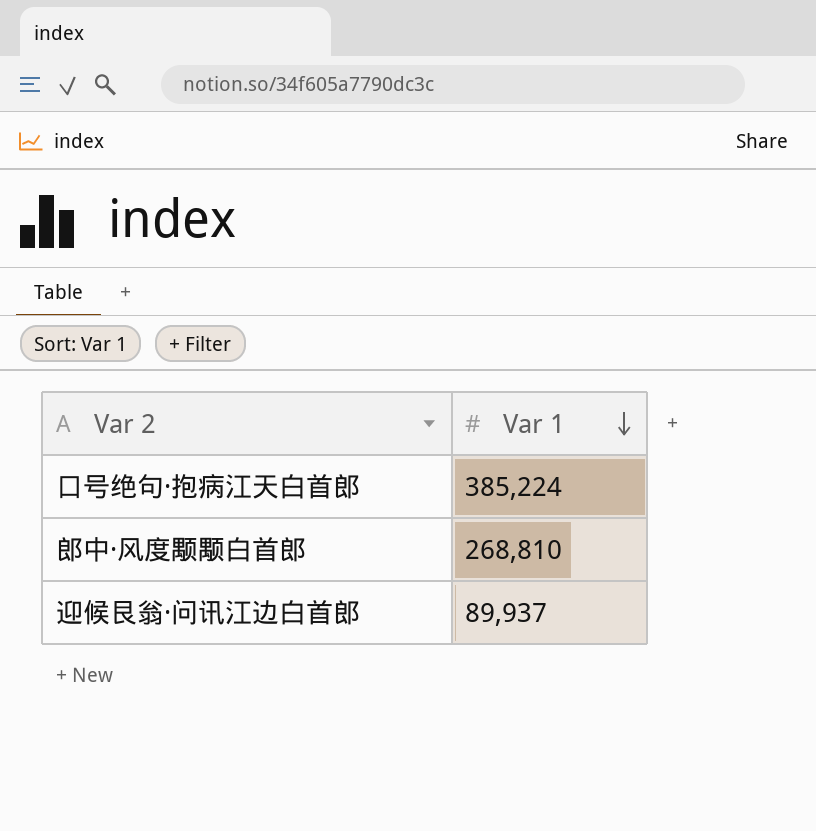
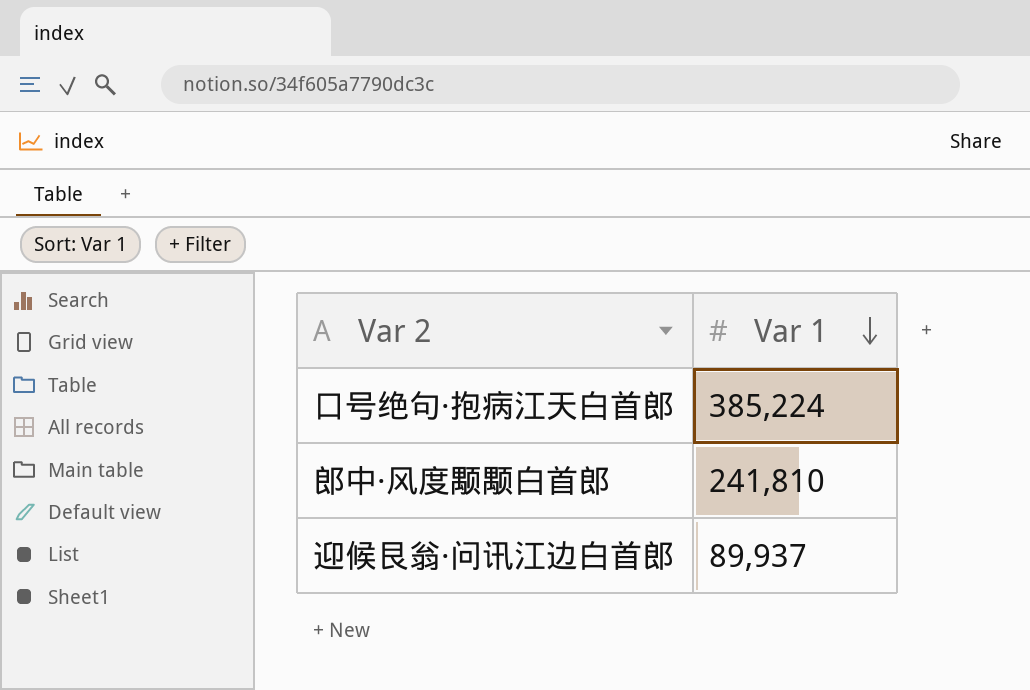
郎中·风度颙颙白首郎 | Var 1: 268,810 -> 241,810

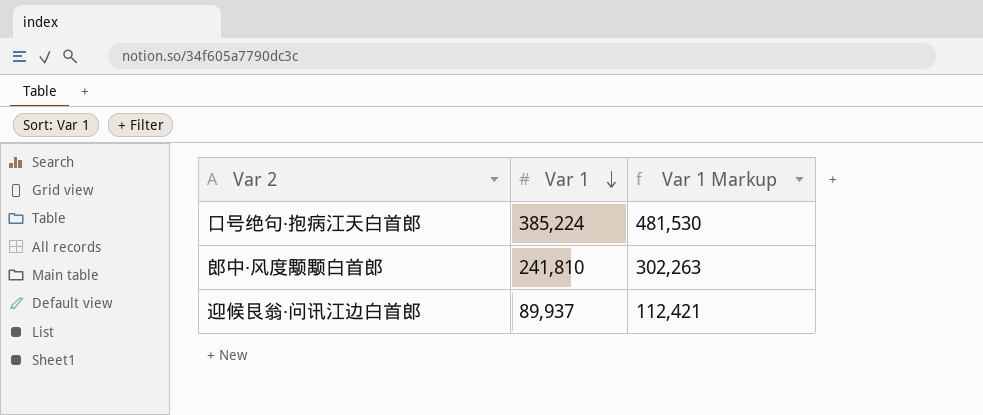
column Var 1 Markup | formula: none -> [Var 1] * 1.25

